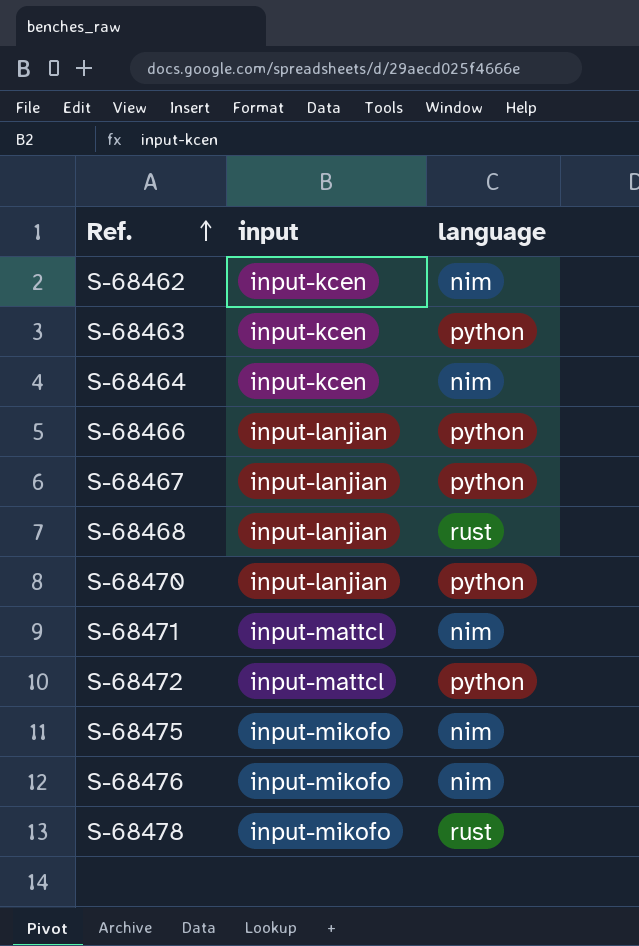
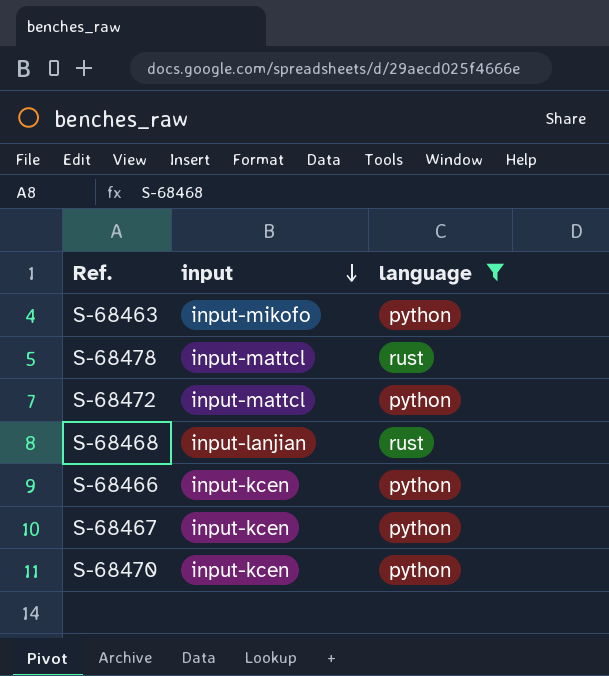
filter: none -> language != nim
row order: Ref. ascending -> input descending
S-68463 | input: input-kcen -> input-mikofo
S-68478 | input: input-mikofo -> input-mattcl
S-68466 | input: input-lanjian -> input-kcen
S-68467 | input: input-lanjian -> input-kcen
S-68470 | input: input-lanjian -> input-kcen

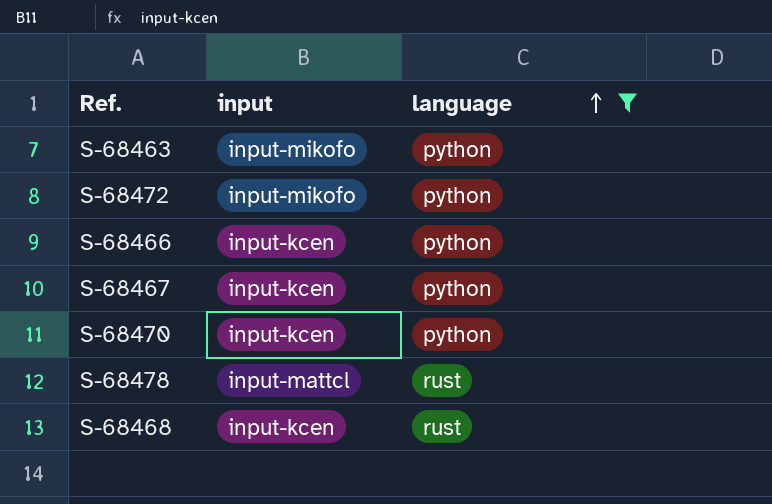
row order: input descending -> language ascending
S-68472 | input: input-mattcl -> input-mikofo
S-68468 | input: input-lanjian -> input-kcen

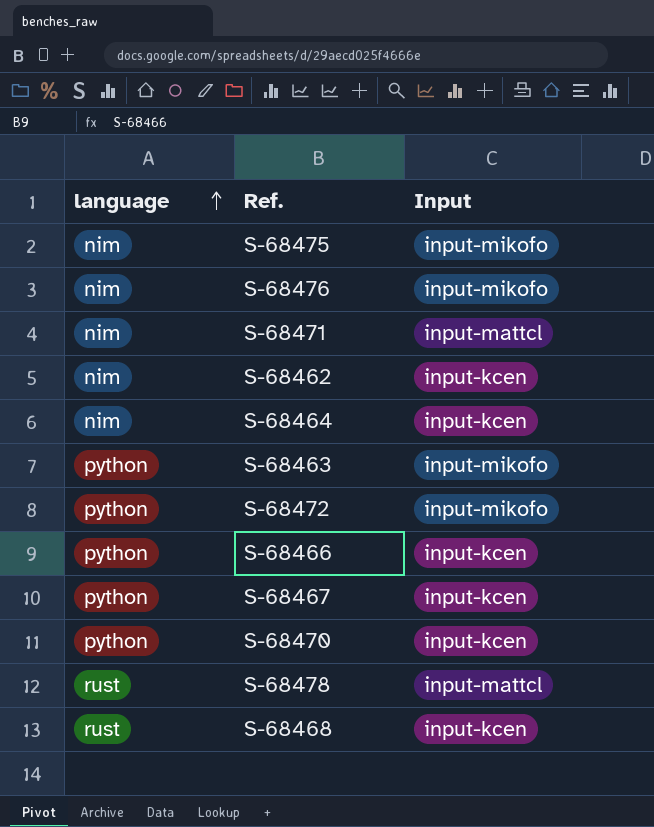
filter: language != nim -> none
column language | position: 3 -> 1
column name: input -> Input

